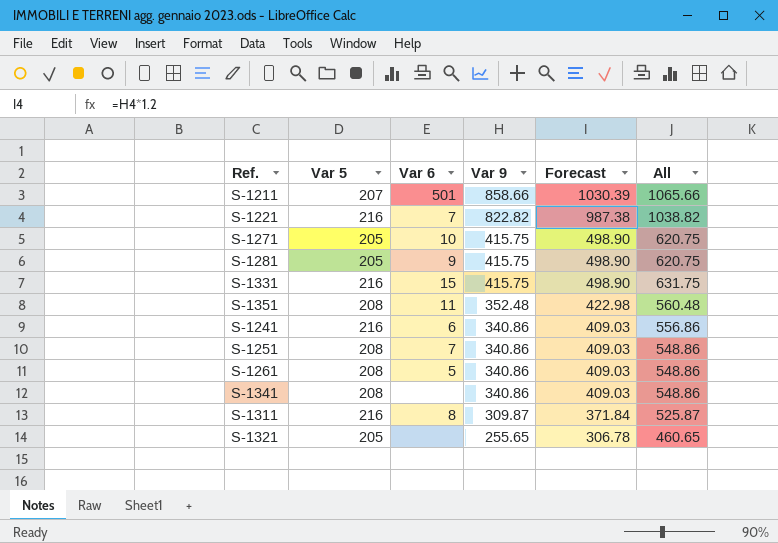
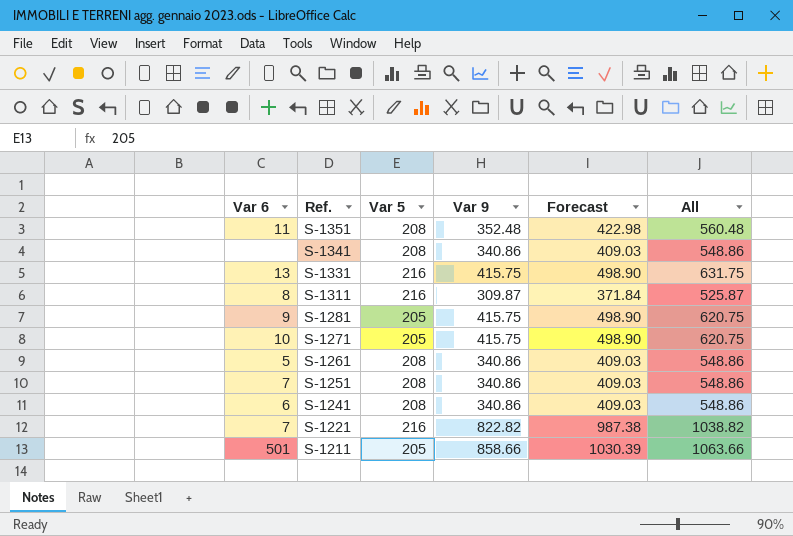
row order: Var 9 descending -> Ref. descending
column Var 6 | position: 3 -> 1
row S-1321: 205 | none | 255.65 | 306.78 | 460.65 -> none
S-1331 | Var 6: 15 -> 13
S-1241 | Var 5: 216 -> 208
S-1241 | All: 556.86 -> 548.86
S-1211 | Var 5: 207 -> 205
S-1211 | All: 1065.66 -> 1063.66

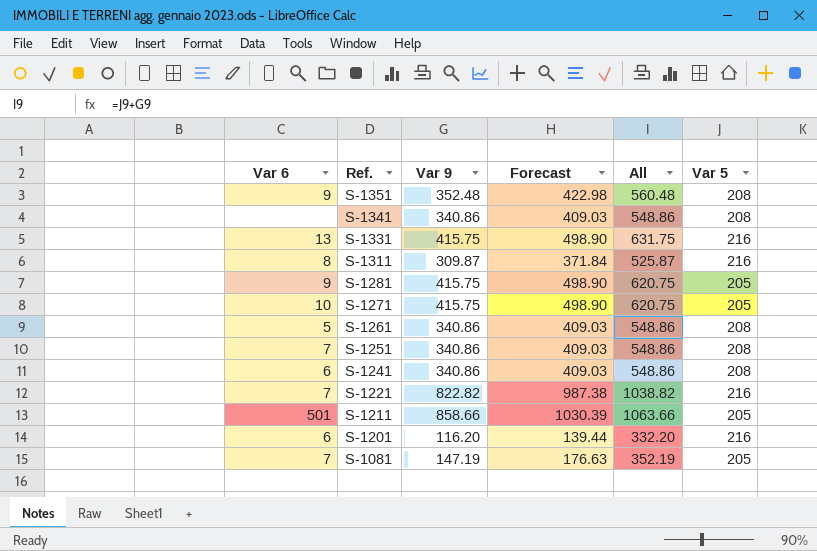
column Var 5 | position: 3 -> 6
S-1351 | Var 6: 11 -> 9
row S-1201: none -> 6 | 116.20 | 139.44 | 332.20 | 216
row S-1081: none -> 7 | 147.19 | 176.63 | 352.19 | 205

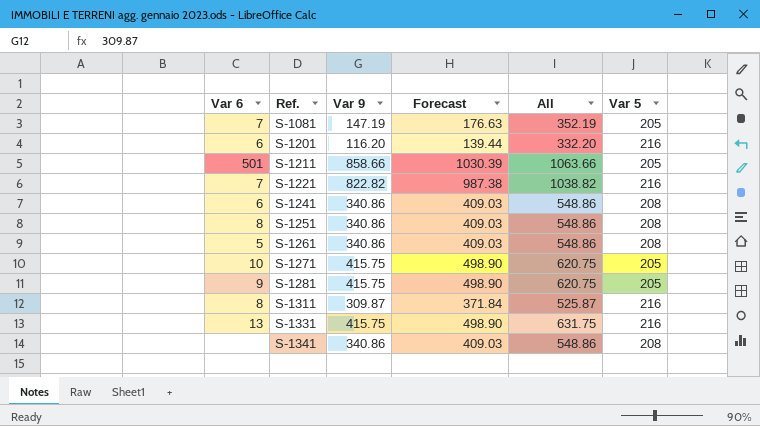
row order: Ref. descending -> Ref. ascending
row S-1351: 9 | 352.48 | 422.98 | 560.48 | 208 -> none
S-1251 | Var 6: 7 -> 8

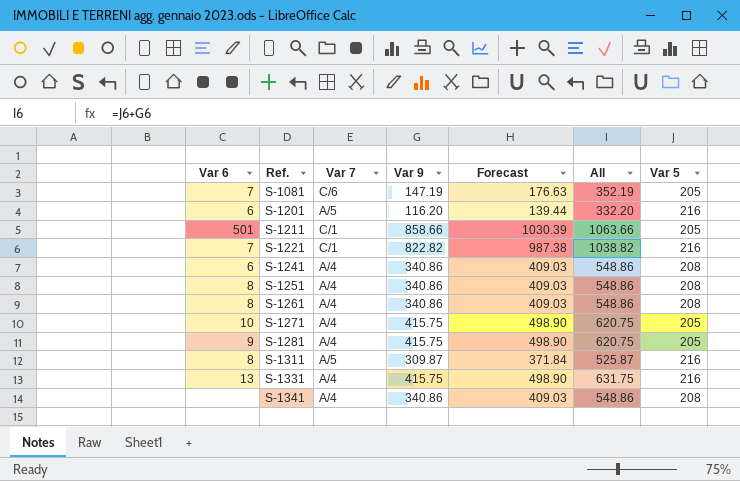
column Var 7 | position: none -> 3
S-1261 | Var 6: 5 -> 8

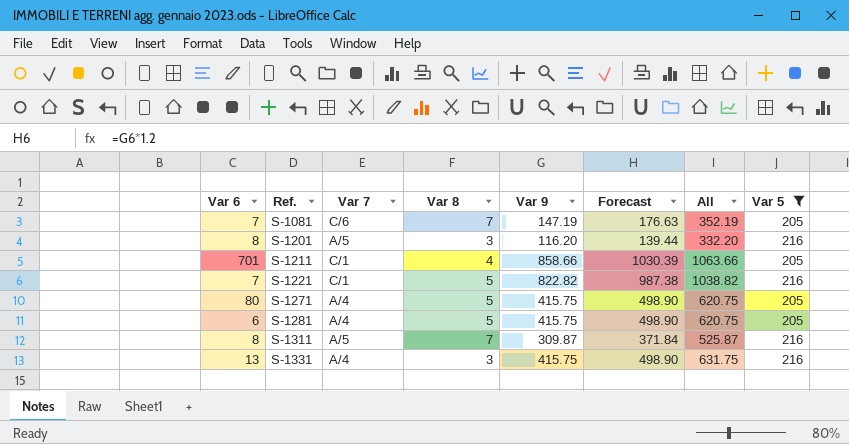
filter: none -> Var 5 != 208
column Var 8 | position: none -> 4
S-1201 | Var 6: 6 -> 8
S-1211 | Var 6: 501 -> 701
S-1271 | Var 6: 10 -> 80
S-1281 | Var 6: 9 -> 6

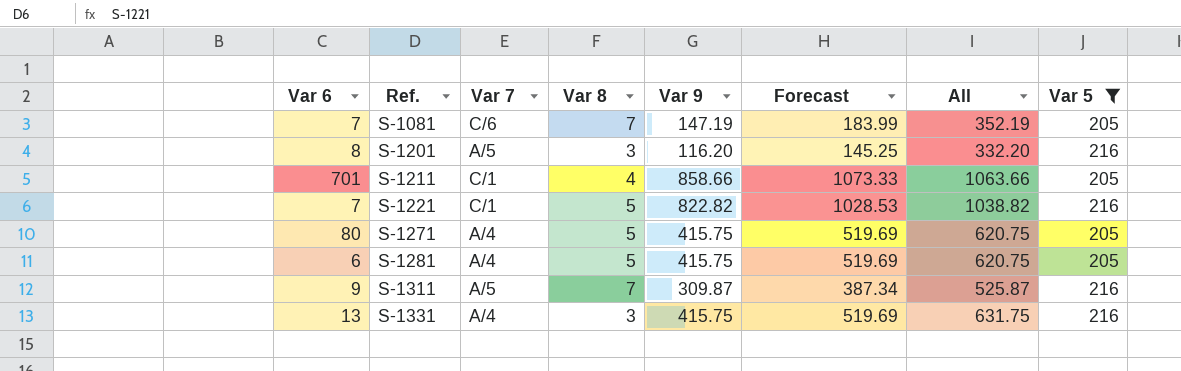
column Forecast | formula: [Var 9] * 1.2 -> [Var 9] * 1.25
S-1311 | Var 6: 8 -> 9

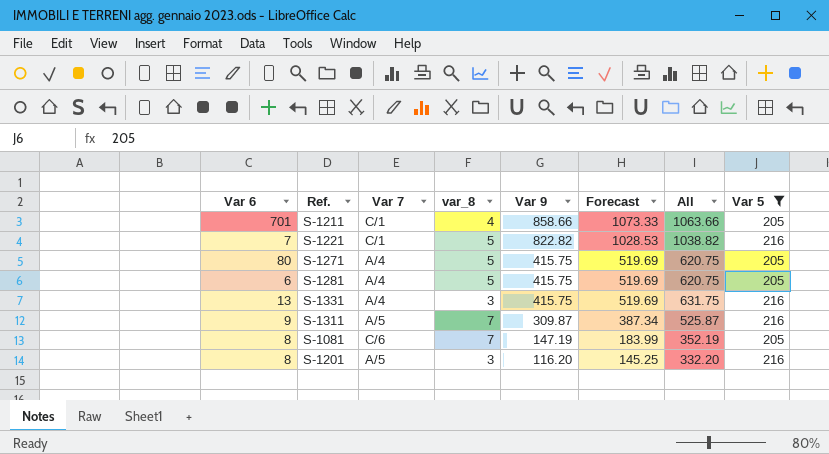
row order: Ref. ascending -> Var 9 descending
column name: Var 8 -> var_8
S-1081 | Var 6: 7 -> 8

